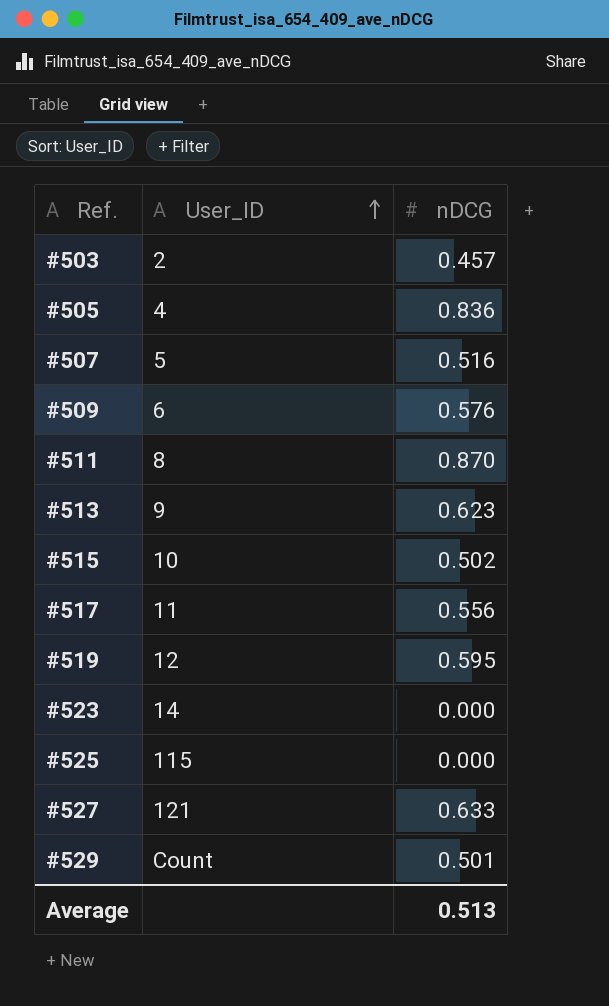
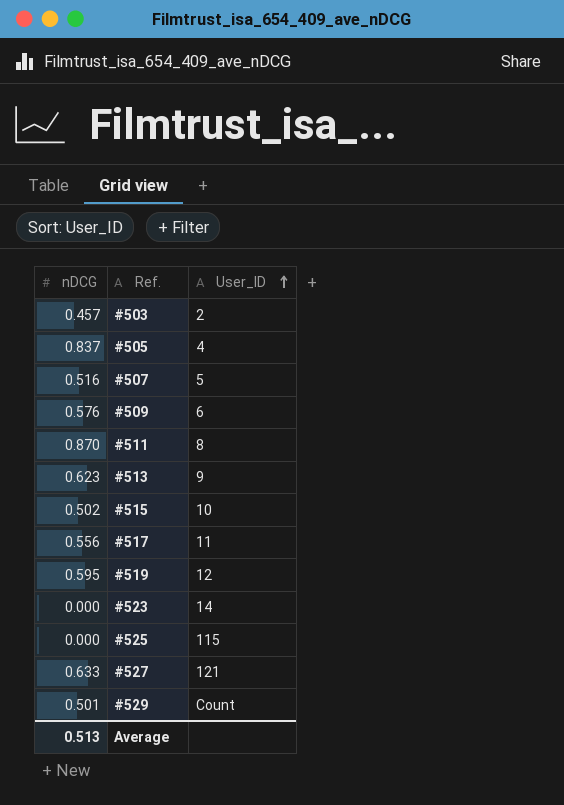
column nDCG | position: 3 -> 1
#505 | nDCG: 0.836 -> 0.837

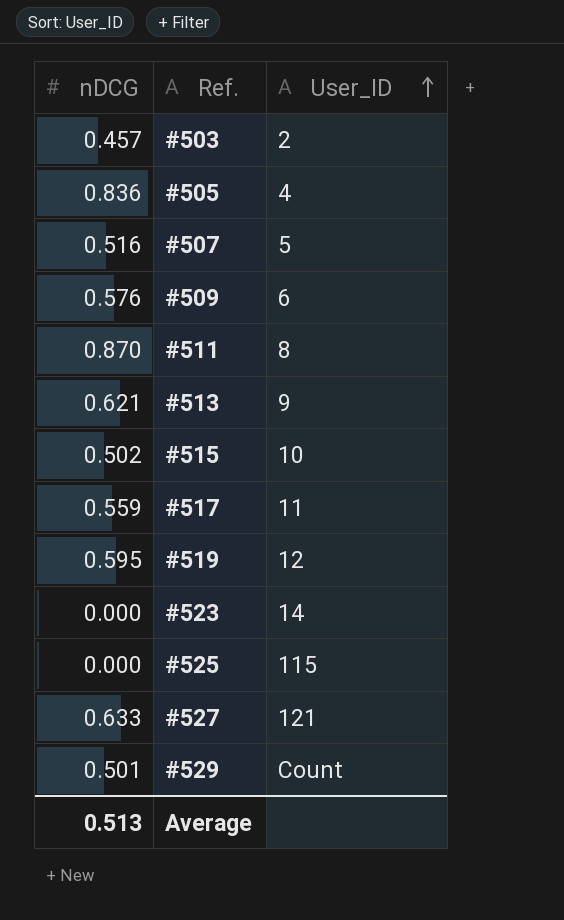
#505 | nDCG: 0.837 -> 0.836
#513 | nDCG: 0.623 -> 0.621
#517 | nDCG: 0.556 -> 0.559

